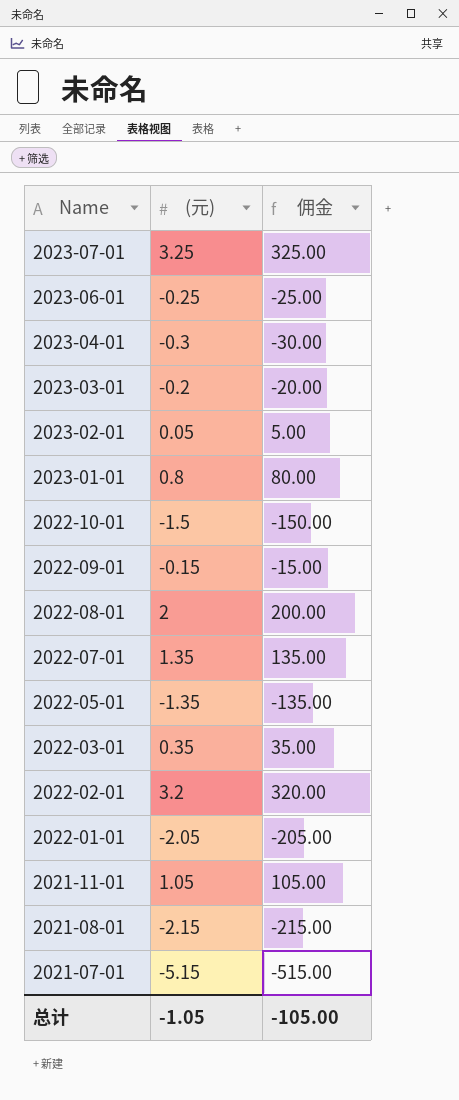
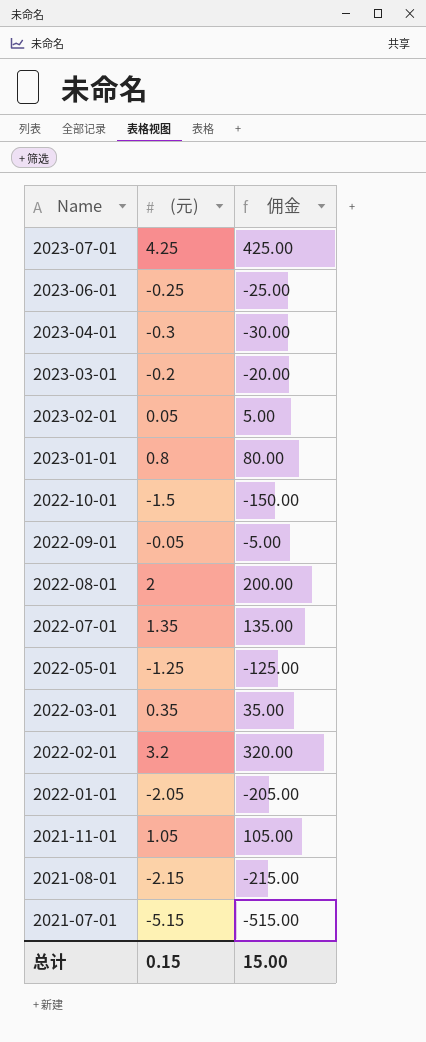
2023-07-01 | (元): 3.25 -> 4.25
2023-07-01 | 佣金: 325.00 -> 425.00
2022-09-01 | (元): -0.15 -> -0.05
2022-09-01 | 佣金: -15.00 -> -5.00
2022-05-01 | (元): -1.35 -> -1.25
2022-05-01 | 佣金: -135.00 -> -125.00
总计 | (元): -1.05 -> 0.15
总计 | 佣金: -105.00 -> 15.00

